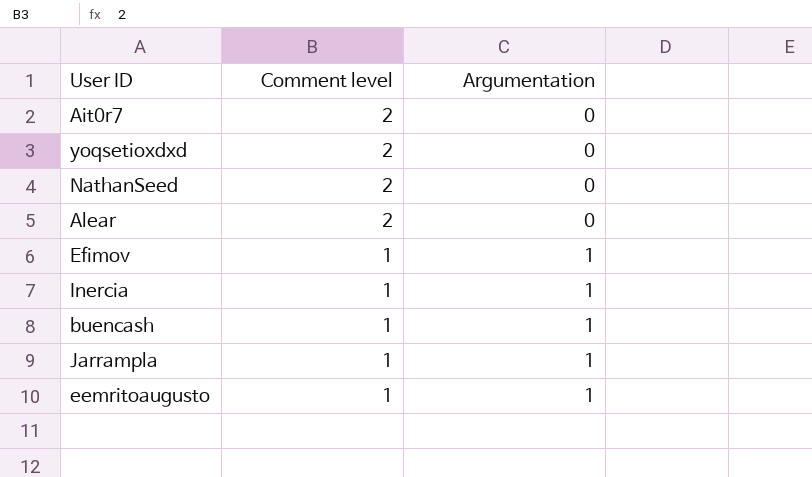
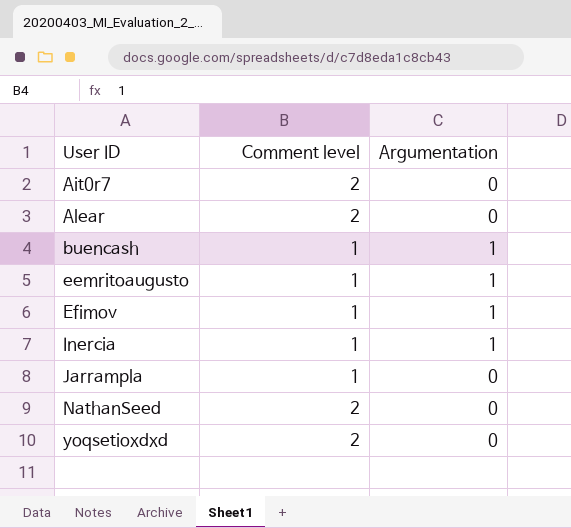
row order: Comment level descending -> User ID ascending
Jarrampla | Argumentation: 1 -> 0

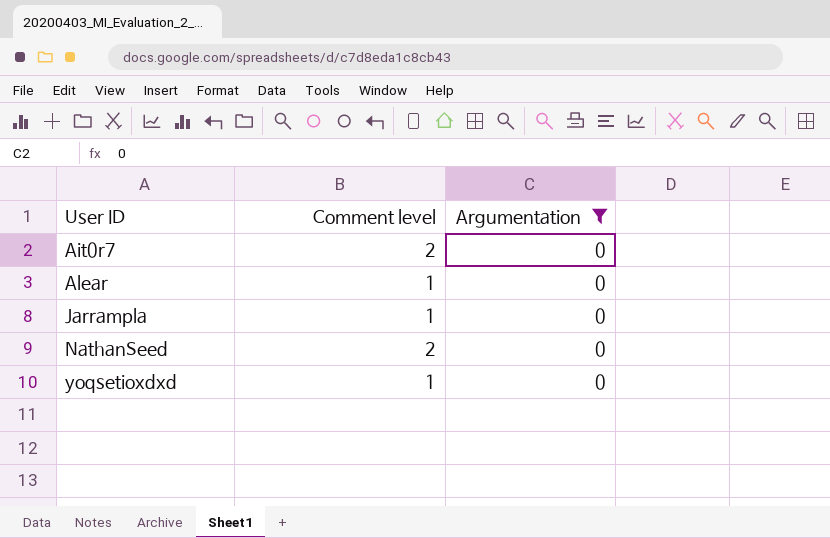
filter: none -> Argumentation = 0
Alear | Comment level: 2 -> 1
yoqsetioxdxd | Comment level: 2 -> 1

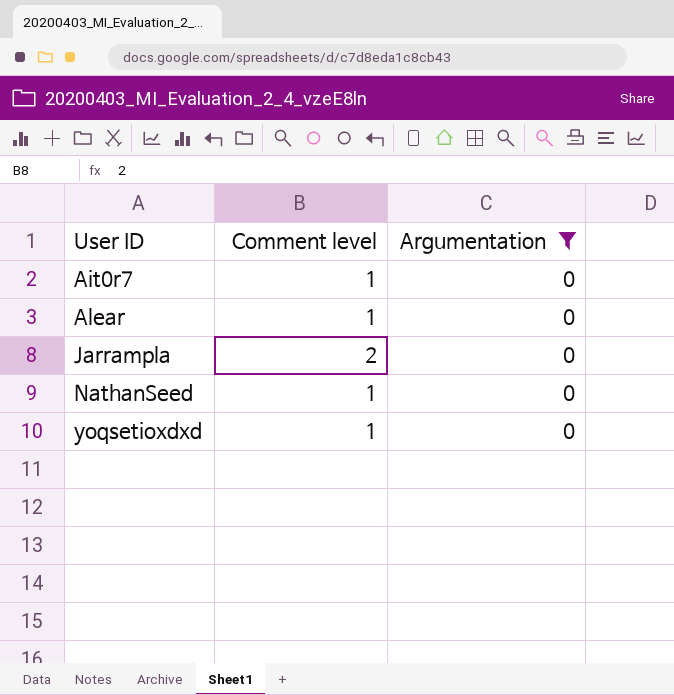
Ait0r7 | Comment level: 2 -> 1
Jarrampla | Comment level: 1 -> 2
NathanSeed | Comment level: 2 -> 1

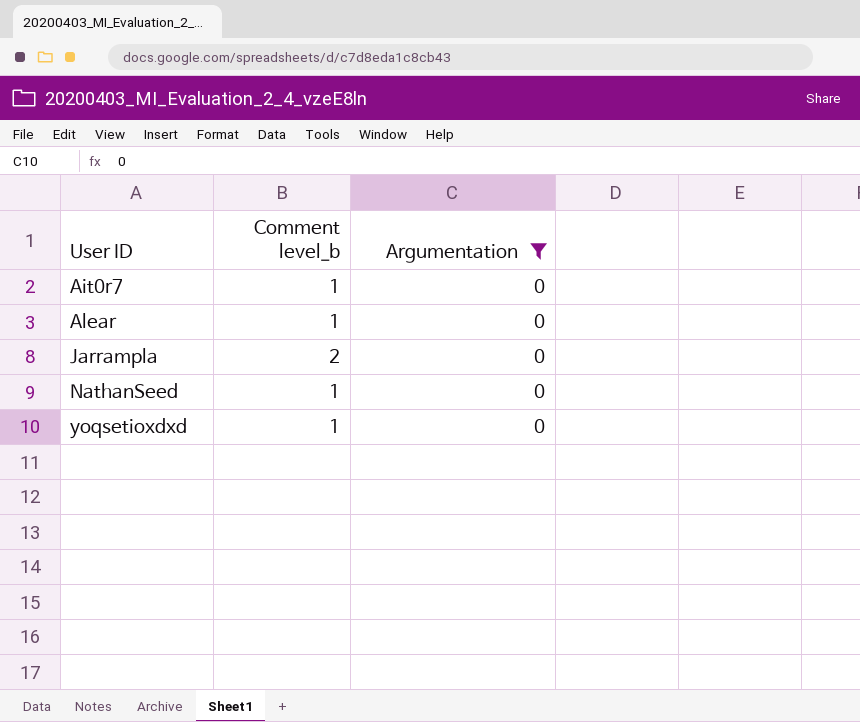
column name: Comment level -> Comment level_b

